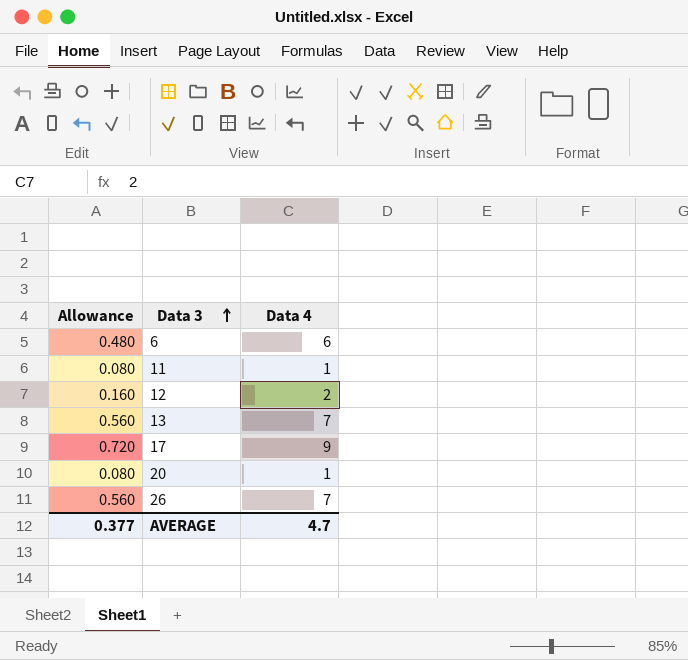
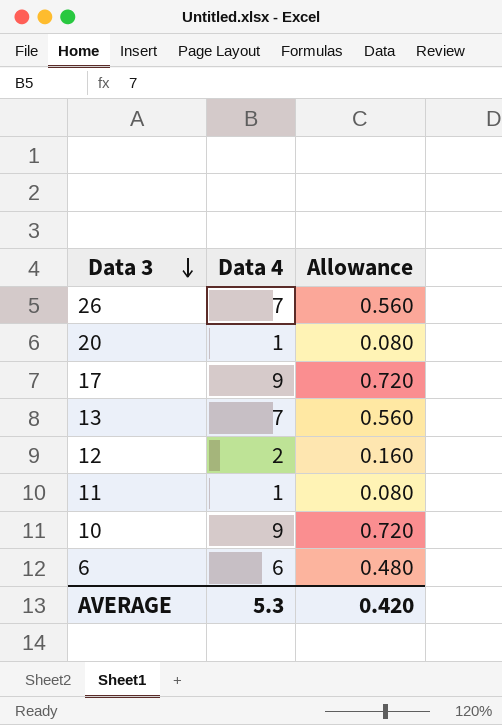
row order: Data 3 ascending -> Data 3 descending
column Allowance | position: 1 -> 3
row 10: none -> 9 | 0.720
AVERAGE | Data 4: 4.7 -> 5.3
AVERAGE | Allowance: 0.377 -> 0.420

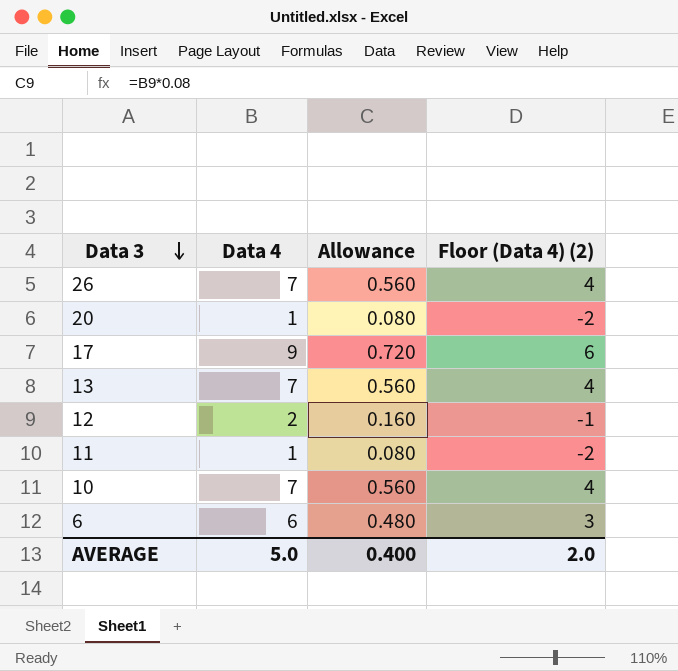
column Floor (Data 4) (2) | formula: none -> [Data 4] - 3
10 | Data 4: 9 -> 7
10 | Allowance: 0.720 -> 0.560
AVERAGE | Data 4: 5.3 -> 5.0
AVERAGE | Allowance: 0.420 -> 0.400

